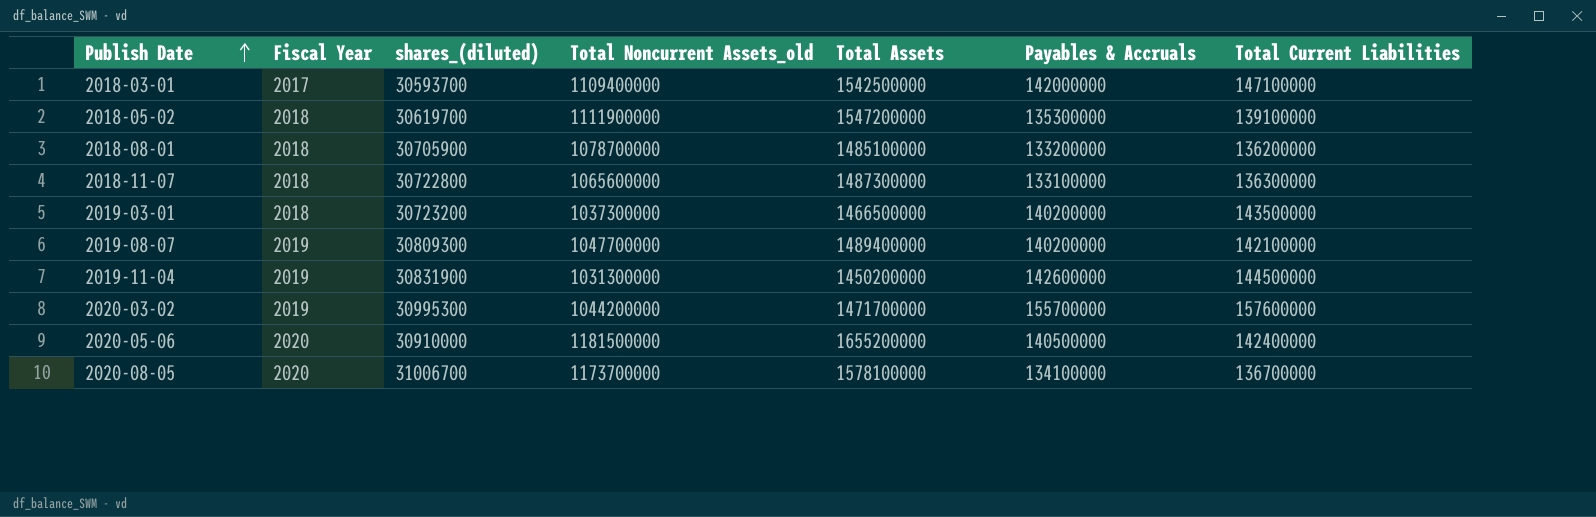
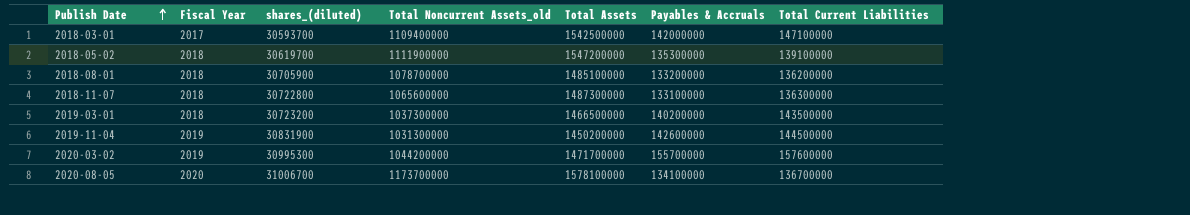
row 2019-08-07: 2019 | 30809300 | 1047700000 | 1489400000 | 140200000 | 142100000 -> none
row 2020-05-06: 2020 | 30910000 | 1181500000 | 1655200000 | 140500000 | 142400000 -> none

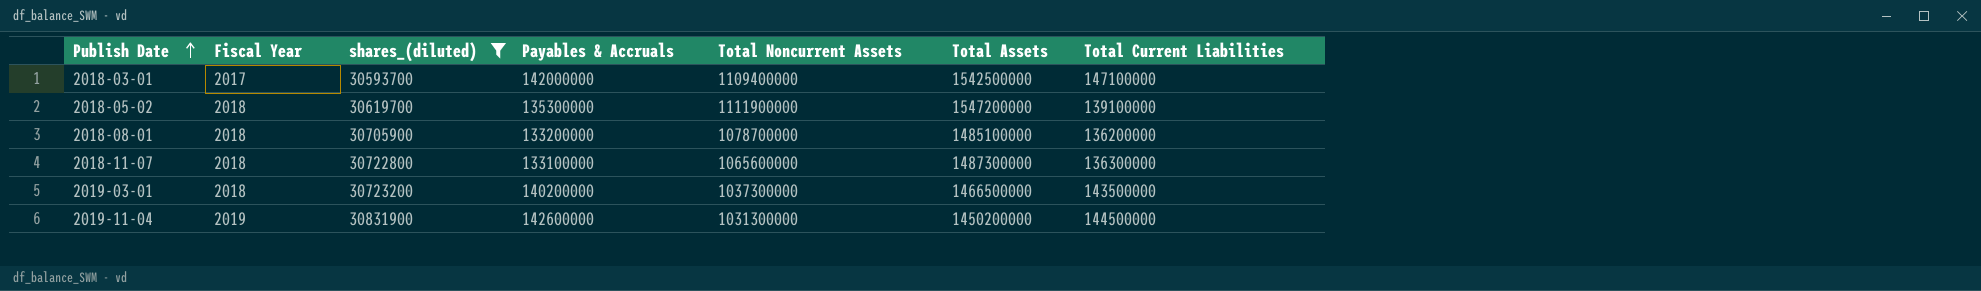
filter: none -> shares_(diluted) <= 30831900
column Payables & Accruals | position: 6 -> 4
column name: Total Noncurrent Assets_old -> Total Noncurrent Assets

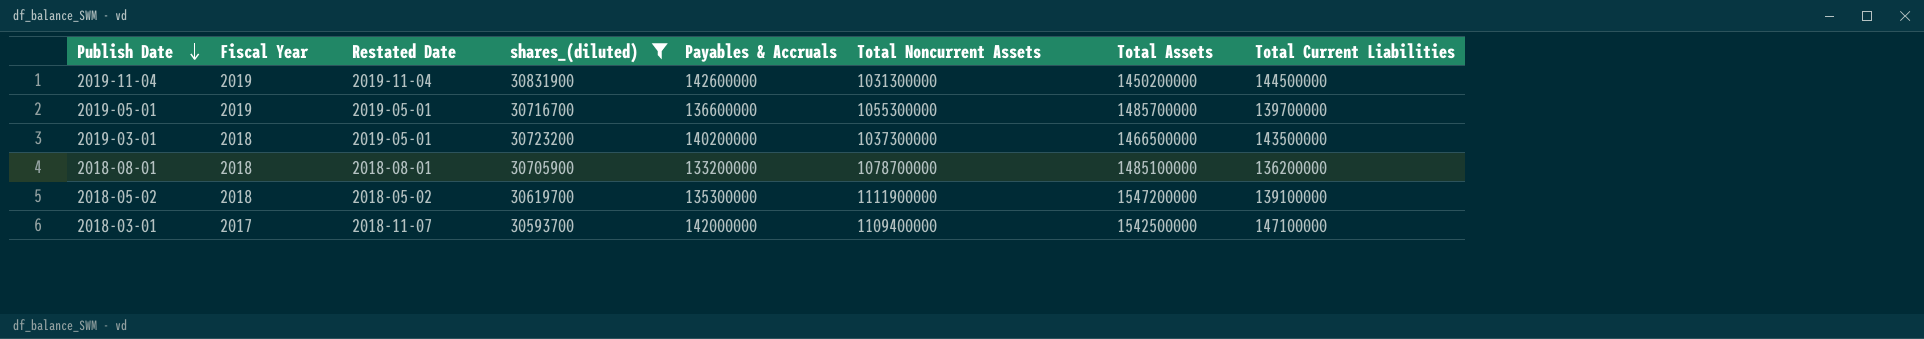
row order: Publish Date ascending -> Publish Date descending
column Restated Date | position: none -> 3
row 2018-11-07: 2018 | 30722800 | 133100000 | 1065600000 | 1487300000 | 136300000 -> none
row 2019-05-01: none -> 2019 | 2019-05-01 | 30716700 | 136600000 | 1055300000 | 1485700000 | 139700000

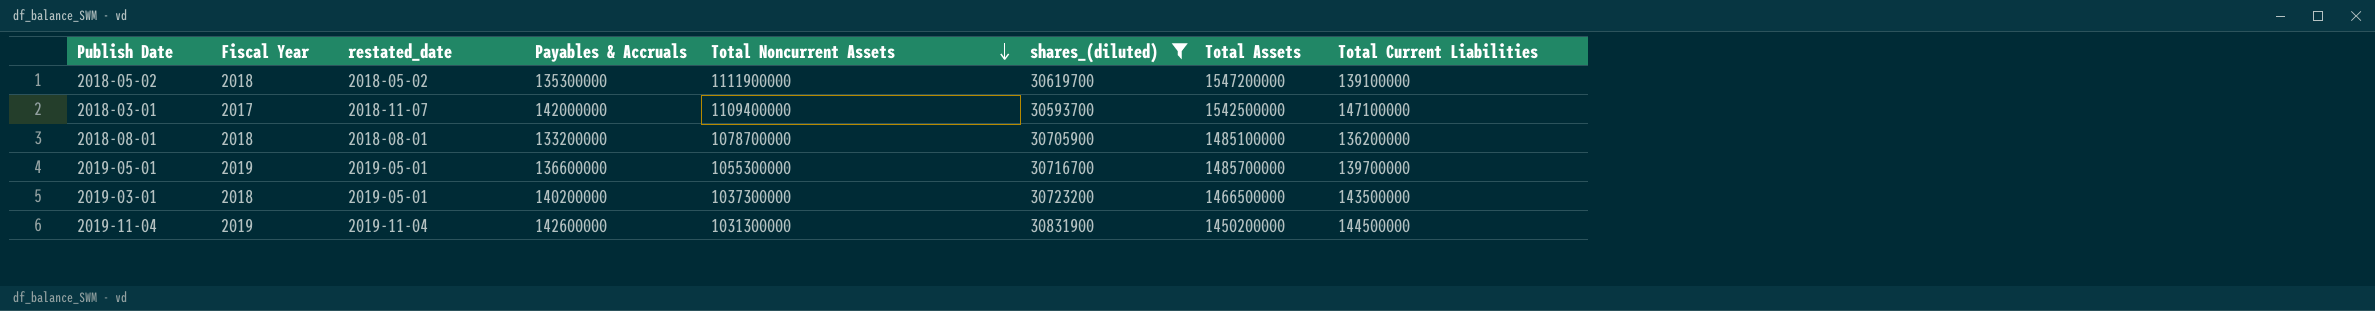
row order: Publish Date descending -> Total Noncurrent Assets descending
column name: Restated Date -> restated_date
column shares_(diluted) | position: 4 -> 6

